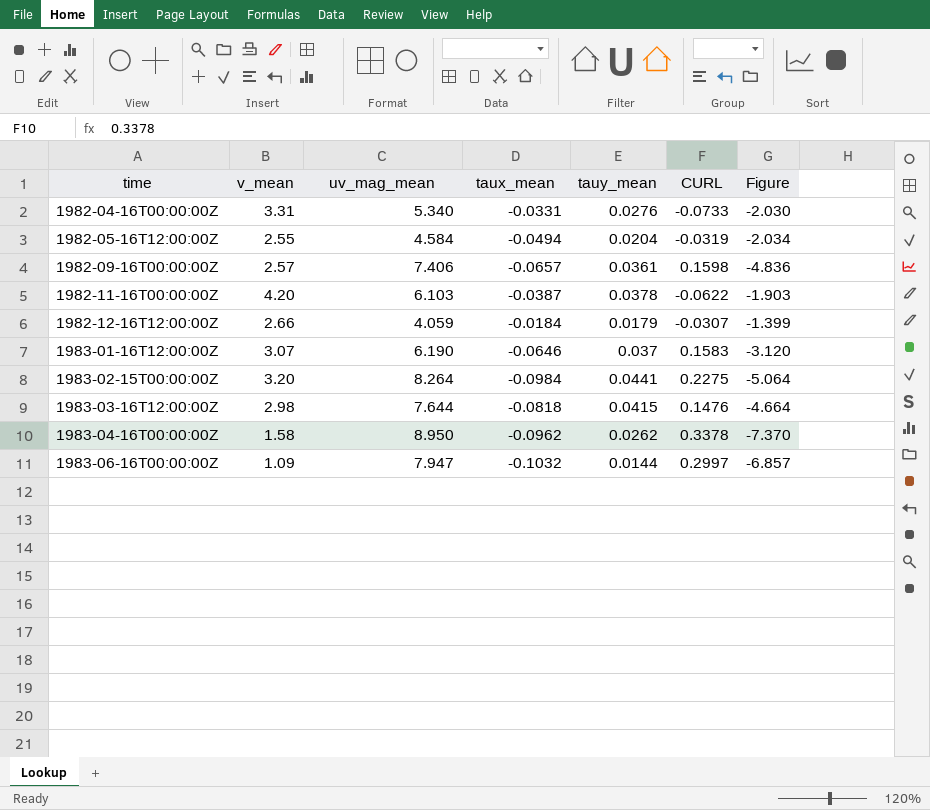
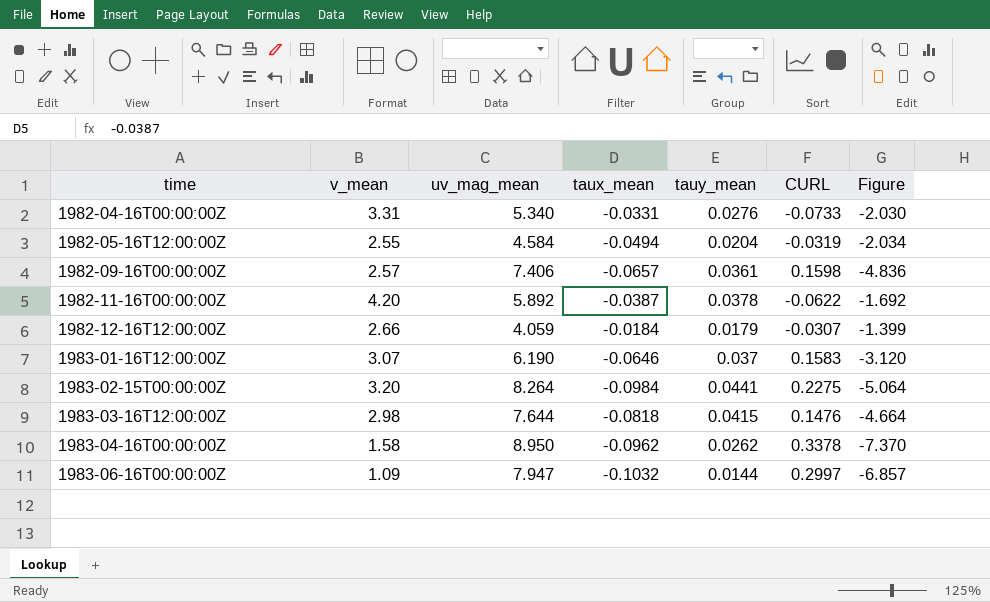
1982-11-16T00:00:00Z | uv_mag_mean: 6.103 -> 5.892
1982-11-16T00:00:00Z | Figure: -1.903 -> -1.692

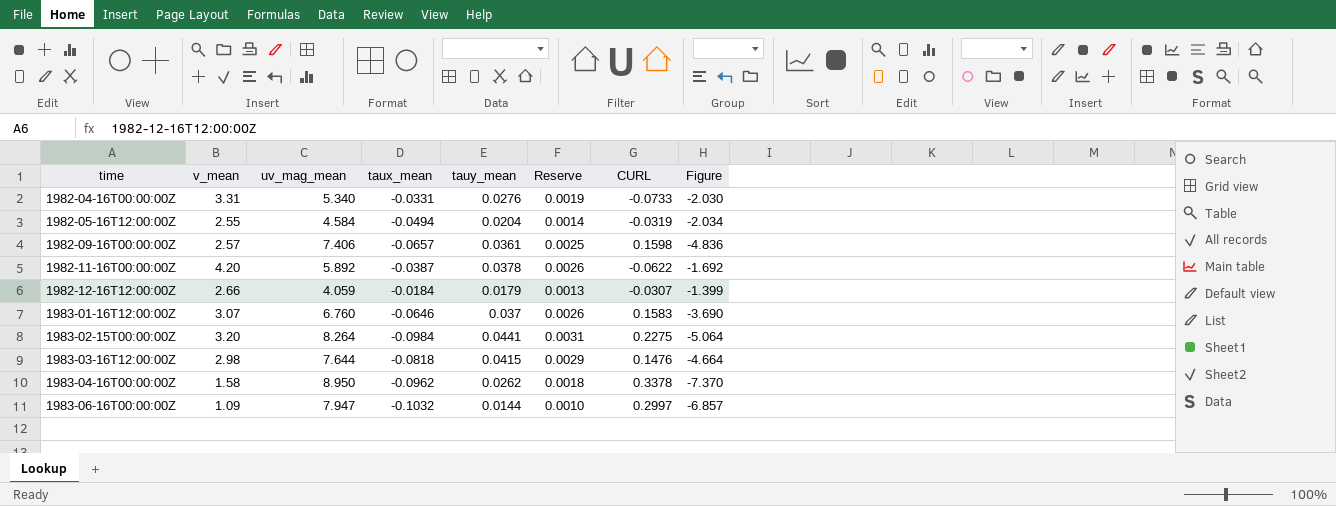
column Reserve | formula: none -> [tauy_mean] * 0.07
1983-01-16T12:00:00Z | uv_mag_mean: 6.190 -> 6.760
1983-01-16T12:00:00Z | Figure: -3.120 -> -3.690

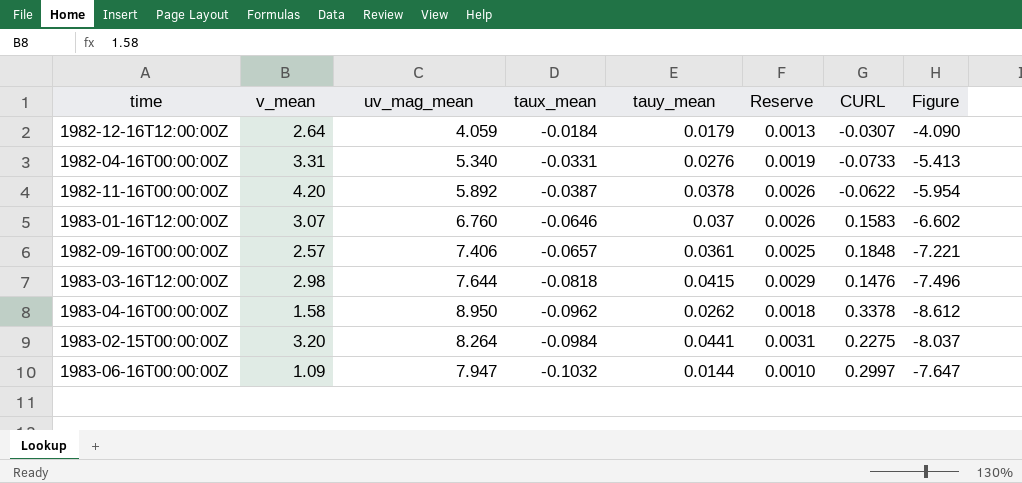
row order: time ascending -> taux_mean descending
column Figure | formula: [v_mean] - [uv_mag_mean] -> [CURL] - [uv_mag_mean]
row 1982-05-16T12:00:00Z: 2.55 | 4.584 | -0.0494 | 0.0204 | 0.0014 | -0.0319 | -2.034 -> none
1982-12-16T12:00:00Z | v_mean: 2.66 -> 2.64
1982-09-16T00:00:00Z | CURL: 0.1598 -> 0.1848

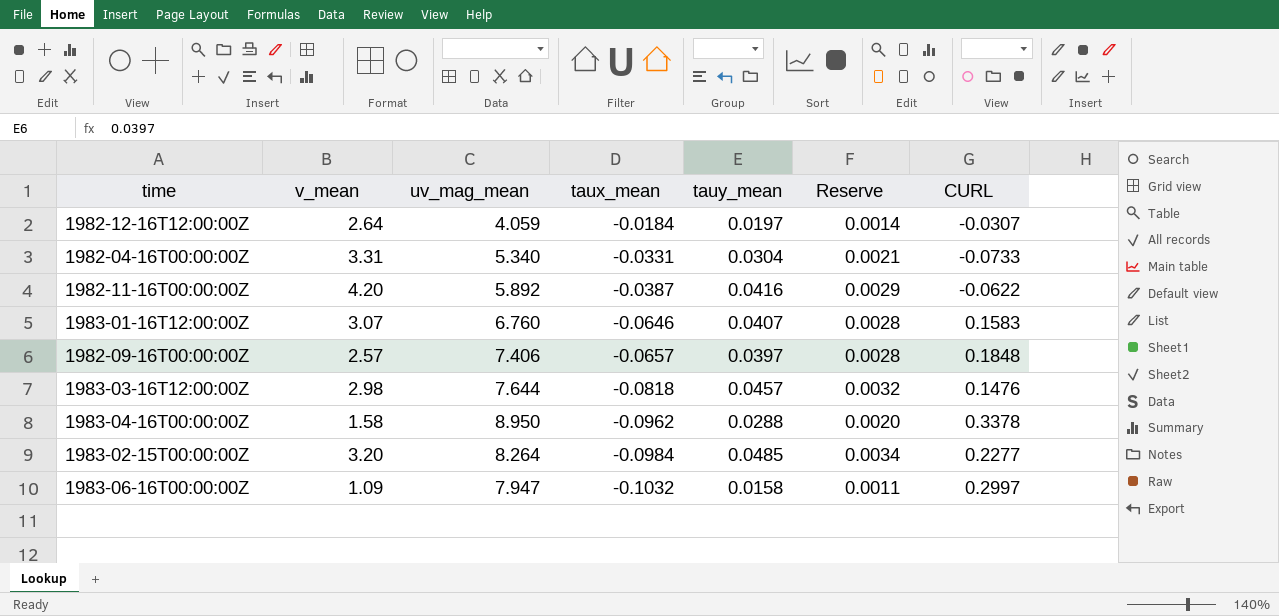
column Figure | formula: [CURL] - [uv_mag_mean] -> none
1982-12-16T12:00:00Z | tauy_mean: 0.0179 -> 0.0197
1982-12-16T12:00:00Z | Reserve: 0.0013 -> 0.0014
1982-04-16T00:00:00Z | tauy_mean: 0.0276 -> 0.0304
1982-04-16T00:00:00Z | Reserve: 0.0019 -> 0.0021
1982-11-16T00:00:00Z | tauy_mean: 0.0378 -> 0.0416
1982-11-16T00:00:00Z | Reserve: 0.0026 -> 0.0029
1983-01-16T12:00:00Z | tauy_mean: 0.037 -> 0.0407
1983-01-16T12:00:00Z | Reserve: 0.0026 -> 0.0028
1982-09-16T00:00:00Z | tauy_mean: 0.0361 -> 0.0397
1982-09-16T00:00:00Z | Reserve: 0.0025 -> 0.0028
1983-03-16T12:00:00Z | tauy_mean: 0.0415 -> 0.0457
1983-03-16T12:00:00Z | Reserve: 0.0029 -> 0.0032
1983-04-16T00:00:00Z | tauy_mean: 0.0262 -> 0.0288
1983-04-16T00:00:00Z | Reserve: 0.0018 -> 0.0020
1983-02-15T00:00:00Z | tauy_mean: 0.0441 -> 0.0485
1983-02-15T00:00:00Z | Reserve: 0.0031 -> 0.0034
1983-02-15T00:00:00Z | CURL: 0.2275 -> 0.2277
1983-06-16T00:00:00Z | tauy_mean: 0.0144 -> 0.0158
1983-06-16T00:00:00Z | Reserve: 0.0010 -> 0.0011

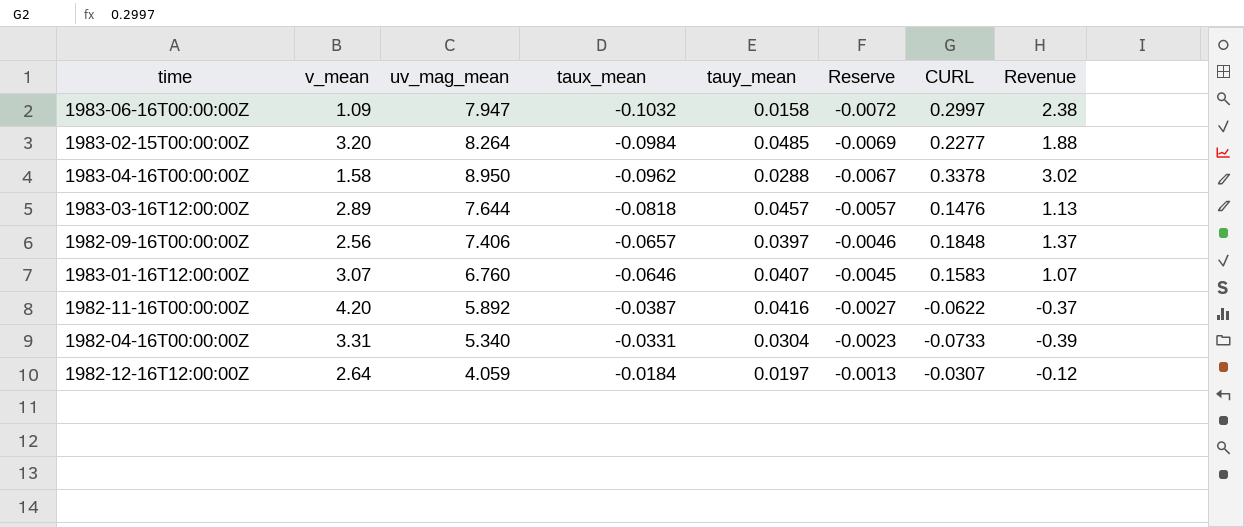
row order: taux_mean descending -> taux_mean ascending
column Reserve | formula: [tauy_mean] * 0.07 -> [taux_mean] * 0.07
column Revenue | formula: none -> [uv_mag_mean] * [CURL]
1983-03-16T12:00:00Z | v_mean: 2.98 -> 2.89
1982-09-16T00:00:00Z | v_mean: 2.57 -> 2.56

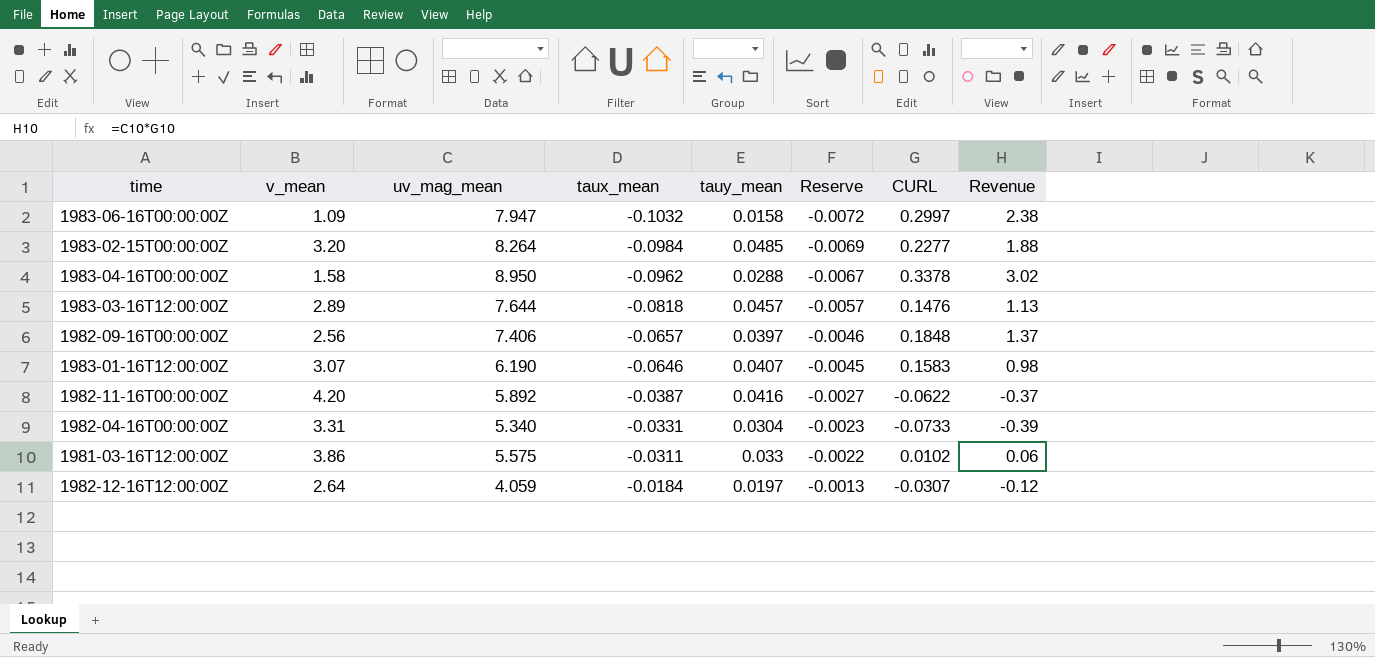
1983-01-16T12:00:00Z | uv_mag_mean: 6.760 -> 6.190
1983-01-16T12:00:00Z | Revenue: 1.07 -> 0.98
row 1981-03-16T12:00:00Z: none -> 3.86 | 5.575 | -0.0311 | 0.033 | -0.0022 | 0.0102 | 0.06

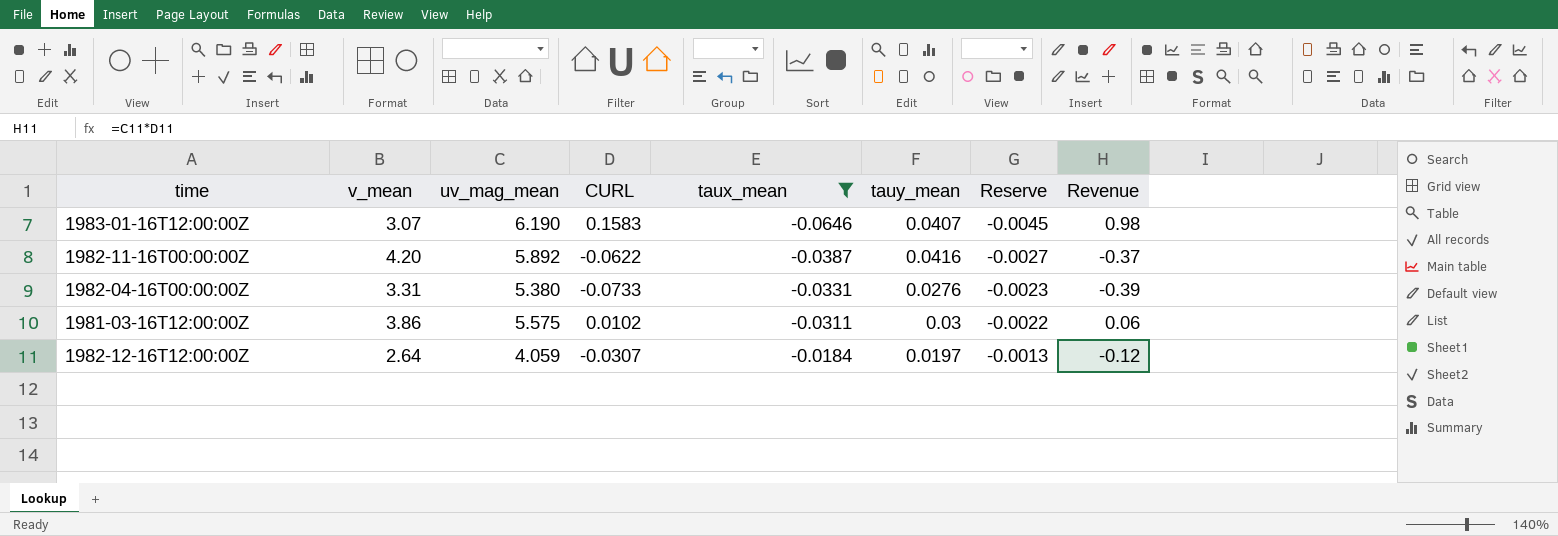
filter: none -> taux_mean >= -0.0646
column CURL | position: 7 -> 4
1982-04-16T00:00:00Z | uv_mag_mean: 5.340 -> 5.380
1982-04-16T00:00:00Z | tauy_mean: 0.0304 -> 0.0276
1981-03-16T12:00:00Z | tauy_mean: 0.033 -> 0.03

